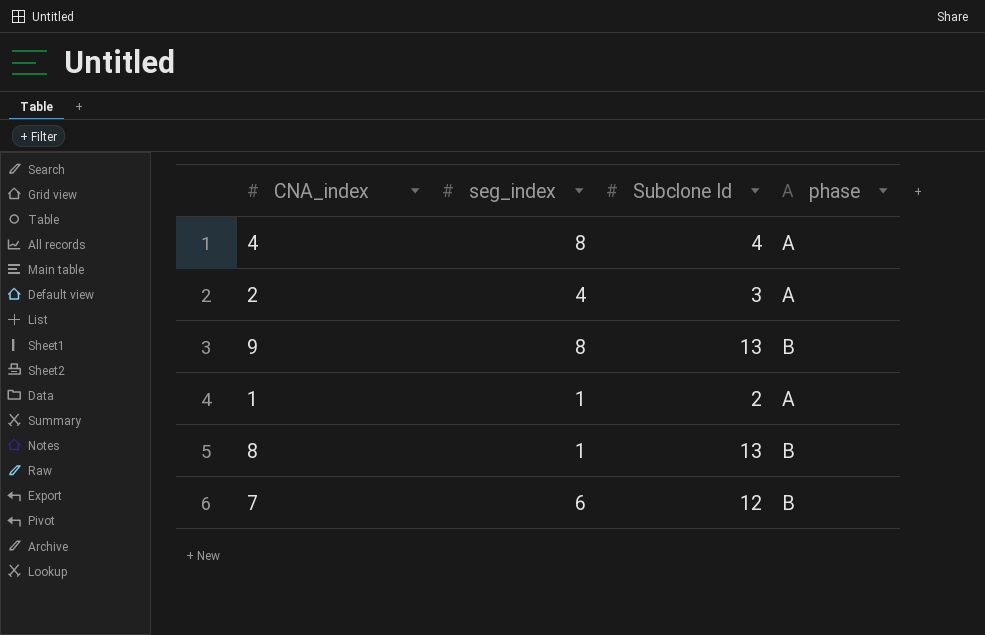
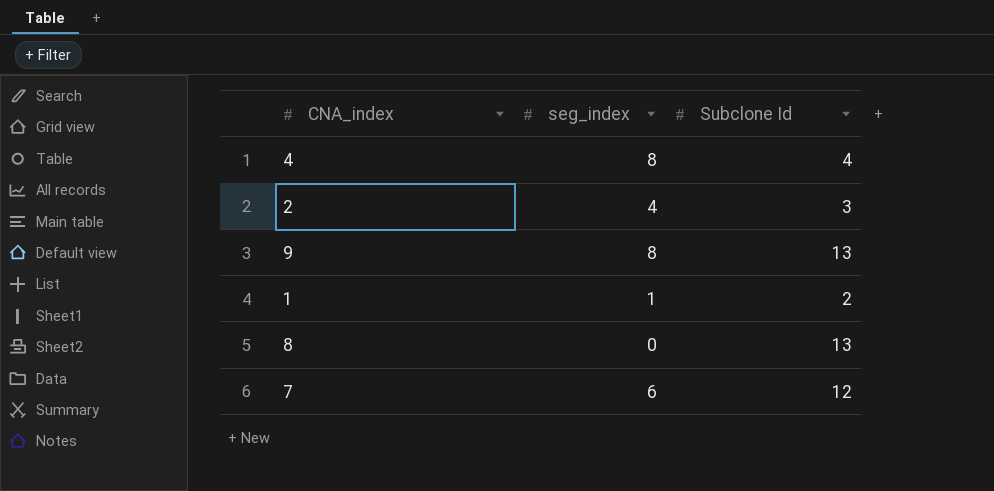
column phase | position: 4 -> none
8 | seg_index: 1 -> 0

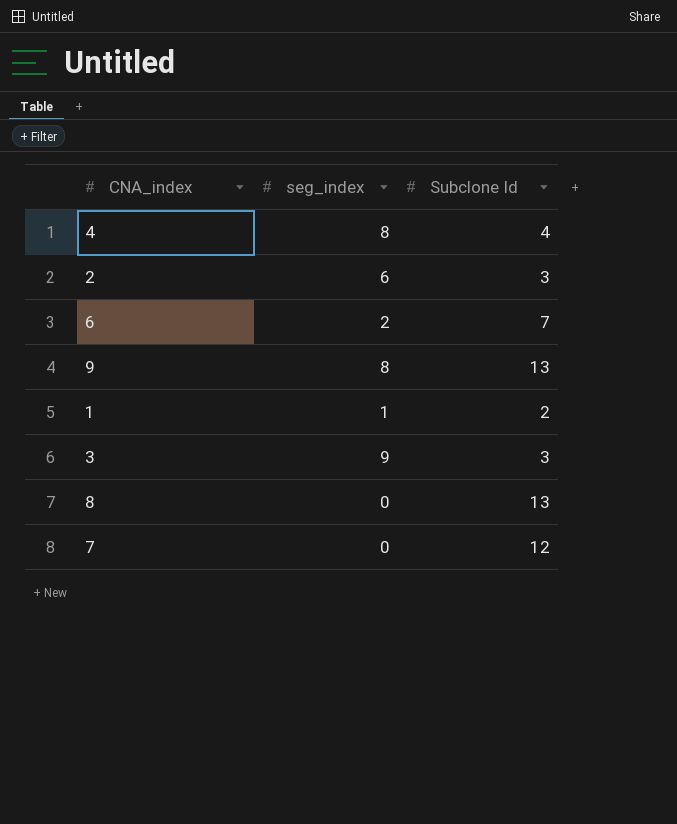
2 | seg_index: 4 -> 6
row 6: none -> 2 | 7
row 3: none -> 9 | 3
7 | seg_index: 6 -> 0

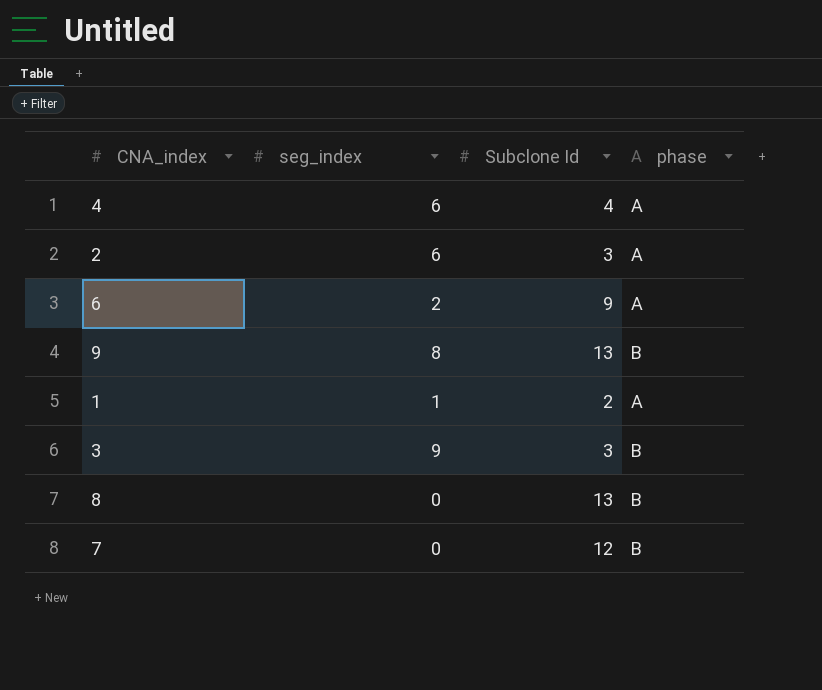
column phase | position: none -> 4
4 | seg_index: 8 -> 6
6 | Subclone Id: 7 -> 9

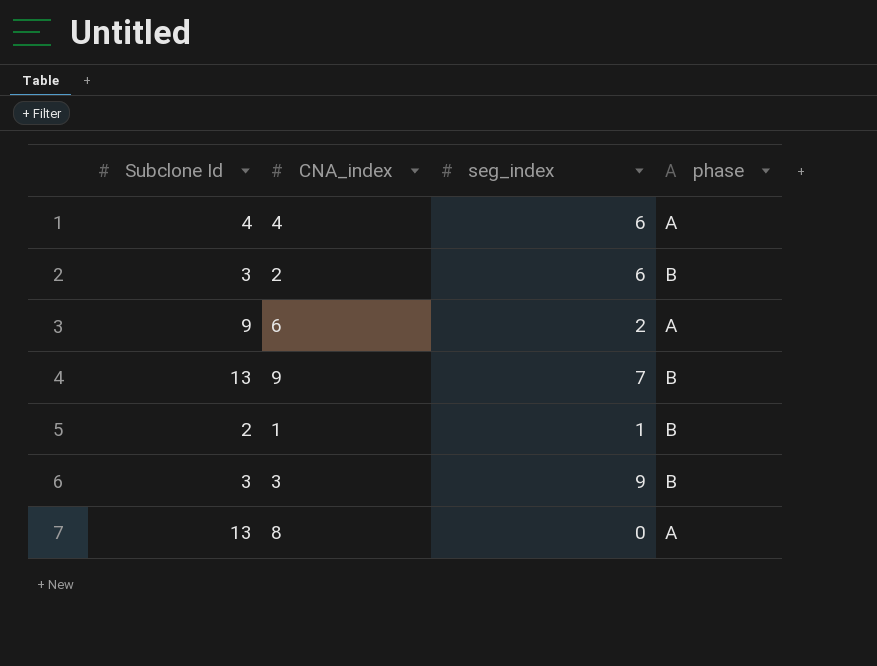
column Subclone Id | position: 3 -> 1
row 7: 0 | 12 | B -> none
2 | phase: A -> B
9 | seg_index: 8 -> 7
1 | phase: A -> B
8 | phase: B -> A

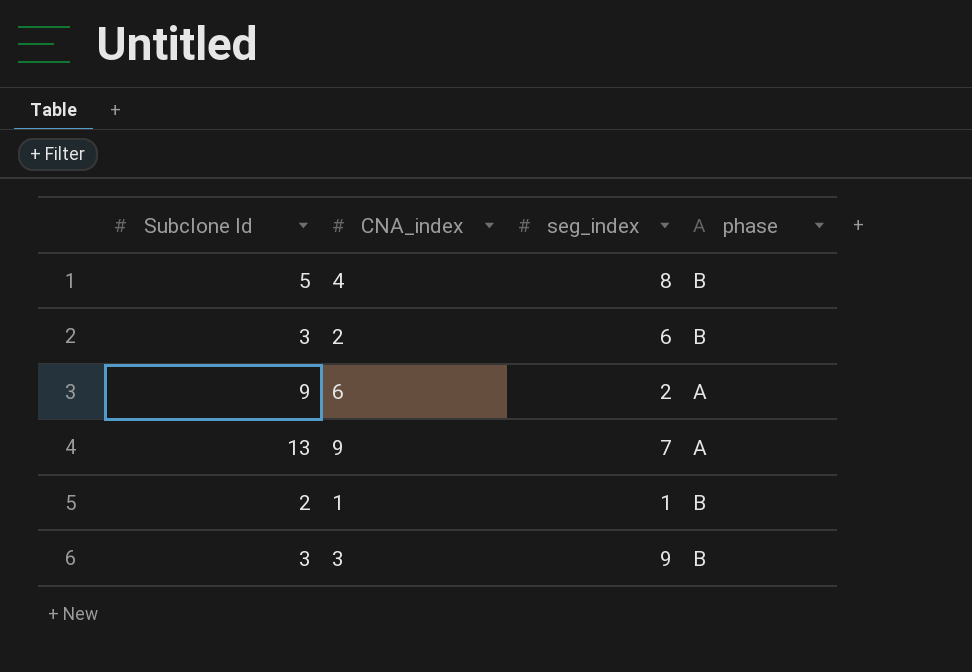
row 8: 13 | 0 | A -> none
4 | Subclone Id: 4 -> 5
4 | seg_index: 6 -> 8
4 | phase: A -> B
9 | phase: B -> A

